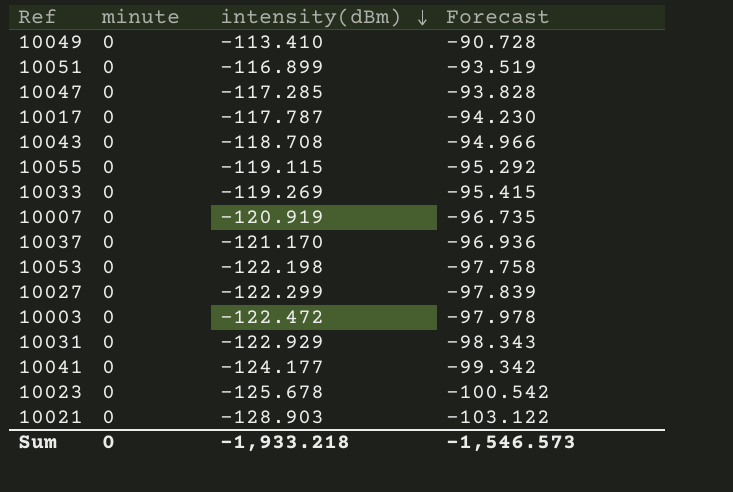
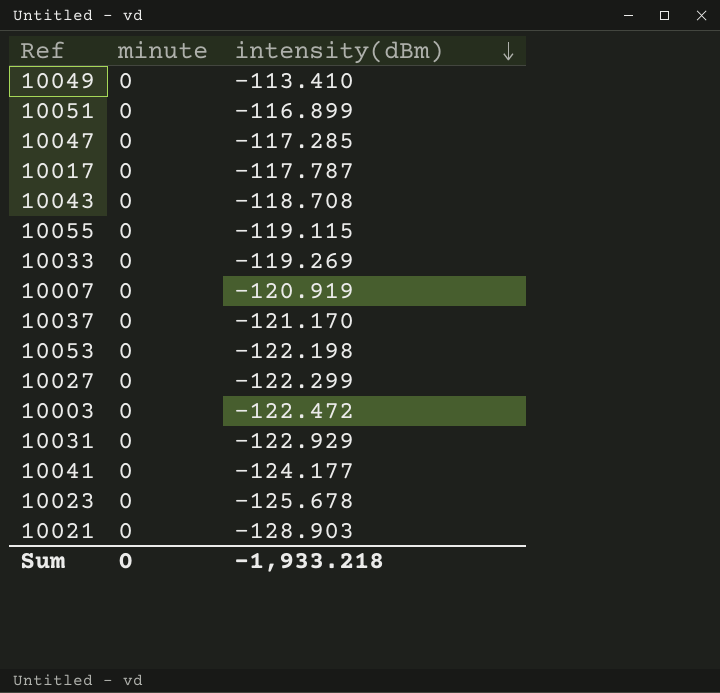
column Forecast | formula: [intensity(dBm)] * 0.8 -> none

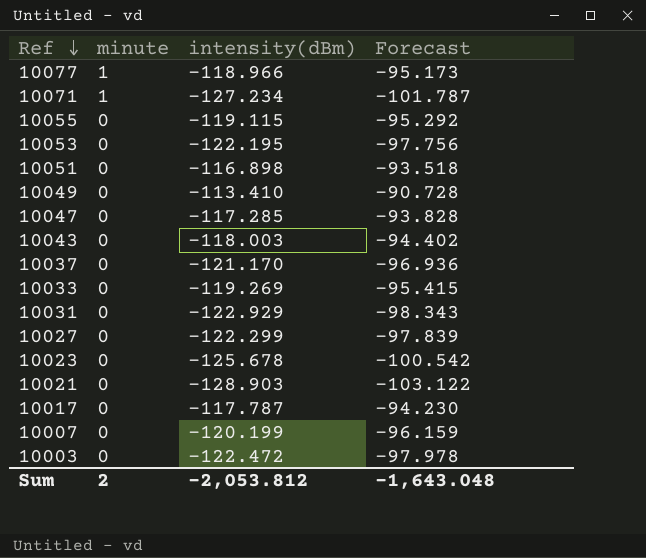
row order: intensity(dBm) descending -> Ref descending
column Forecast | formula: none -> [intensity(dBm)] * 0.8
row 10041: 0 | -124.177 -> none
row 10077: none -> 1 | -118.966 | -95.173
row 10071: none -> 1 | -127.234 | -101.787
10053 | intensity(dBm): -122.198 -> -122.195
10051 | intensity(dBm): -116.899 -> -116.898
10043 | intensity(dBm): -118.708 -> -118.003
10007 | intensity(dBm): -120.919 -> -120.199
Sum | minute: 0 -> 2
Sum | intensity(dBm): -1,933.218 -> -2,053.812

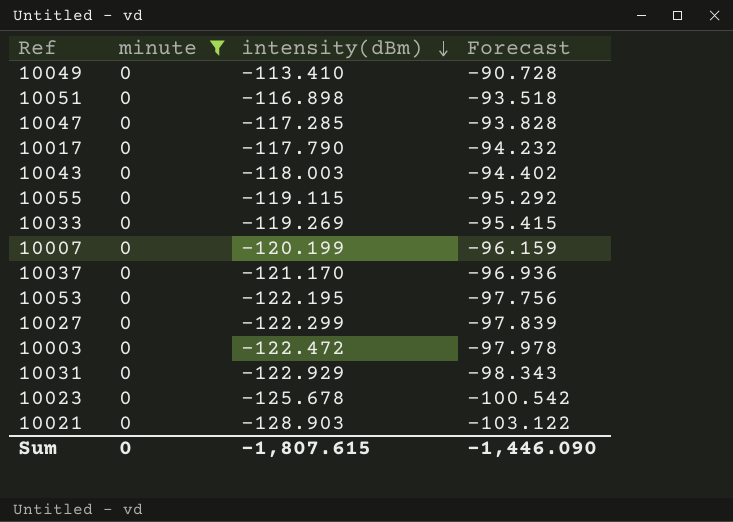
filter: none -> minute = 0
row order: Ref descending -> intensity(dBm) descending
10017 | intensity(dBm): -117.787 -> -117.790
10017 | Forecast: -94.230 -> -94.232
Sum | minute: 2 -> 0
Sum | intensity(dBm): -2,053.812 -> -1,807.615
Sum | Forecast: -1,643.048 -> -1,446.090

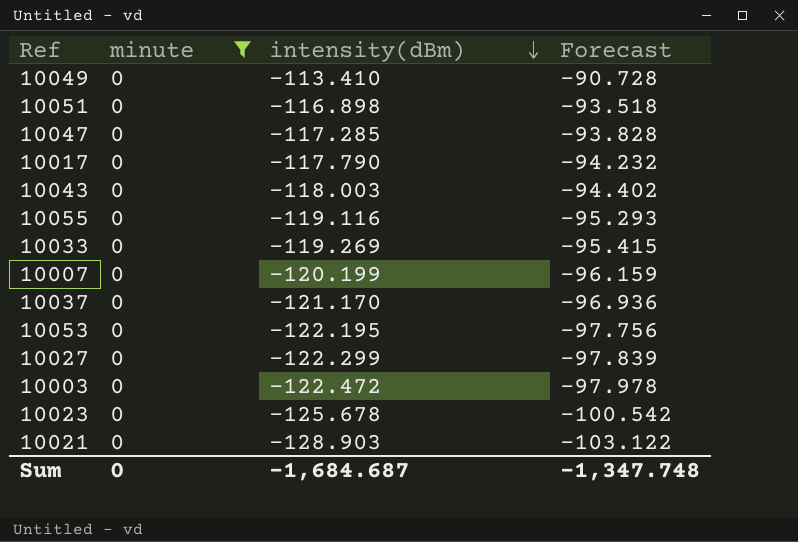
row 10031: 0 | -122.929 | -98.343 -> none
10055 | intensity(dBm): -119.115 -> -119.116
10055 | Forecast: -95.292 -> -95.293
Sum | intensity(dBm): -1,807.615 -> -1,684.687
Sum | Forecast: -1,446.090 -> -1,347.748

